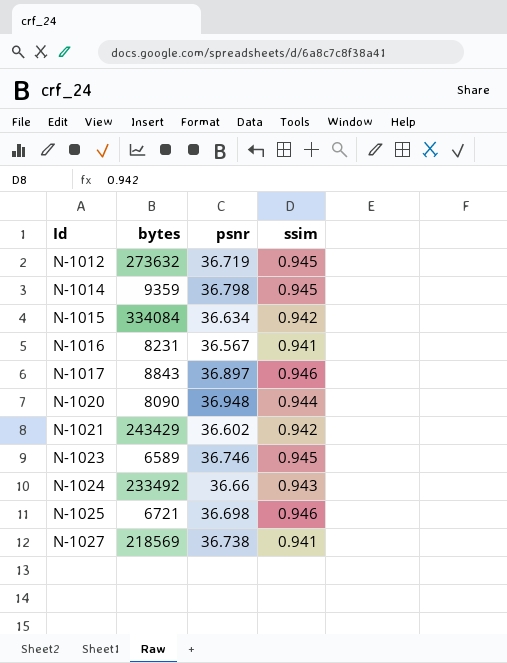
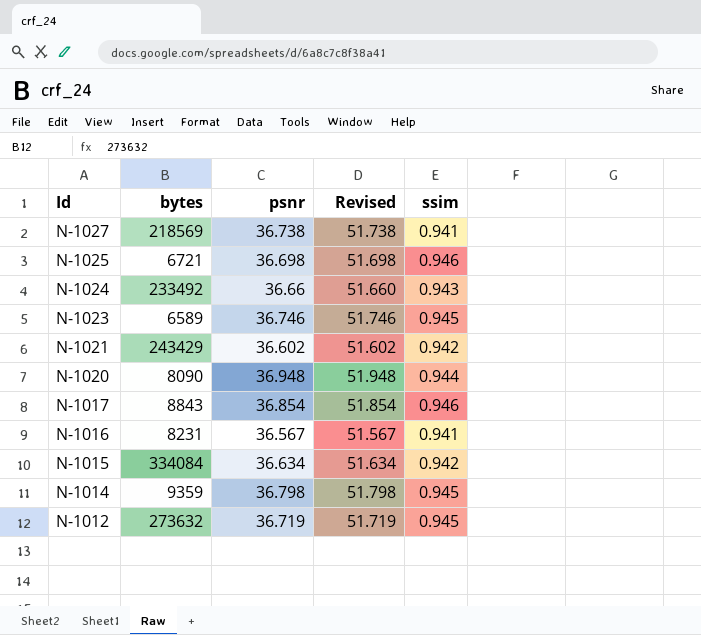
row order: Id ascending -> Id descending
column Revised | formula: none -> [psnr] + 15
N-1017 | psnr: 36.897 -> 36.854

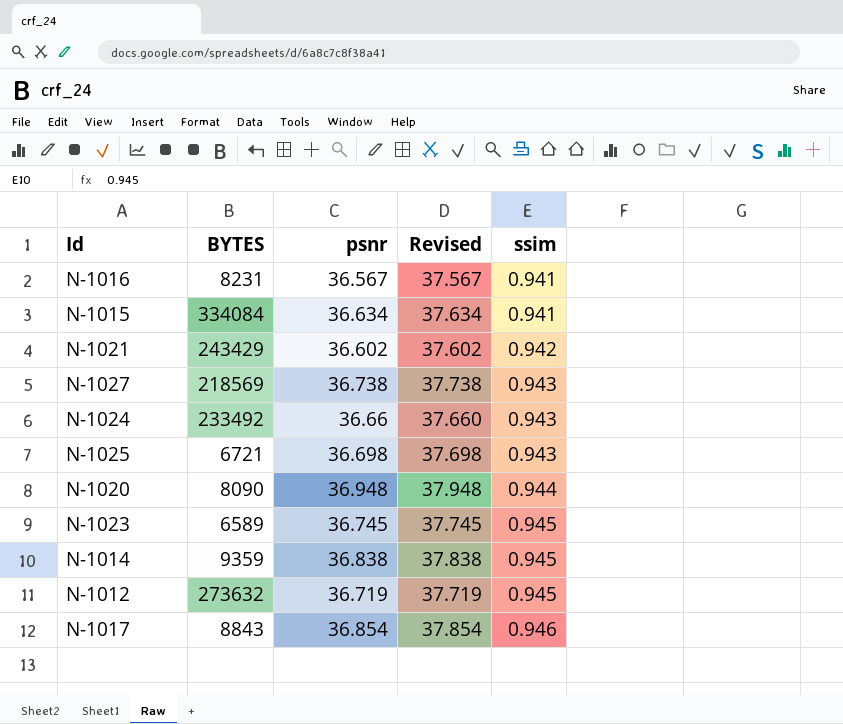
row order: Id descending -> ssim ascending
column name: bytes -> BYTES
column Revised | formula: [psnr] + 15 -> [psnr] + 1
N-1015 | ssim: 0.942 -> 0.941
N-1027 | ssim: 0.941 -> 0.943
N-1025 | ssim: 0.946 -> 0.943
N-1023 | psnr: 36.746 -> 36.745
N-1014 | psnr: 36.798 -> 36.838

